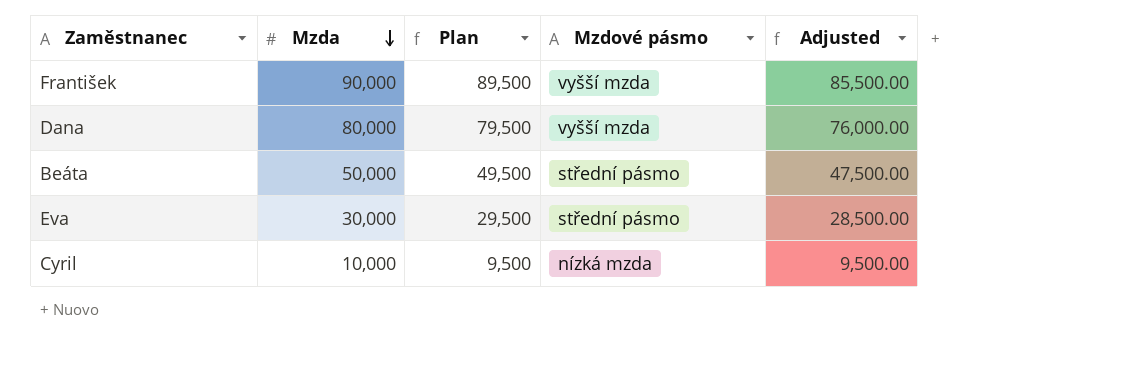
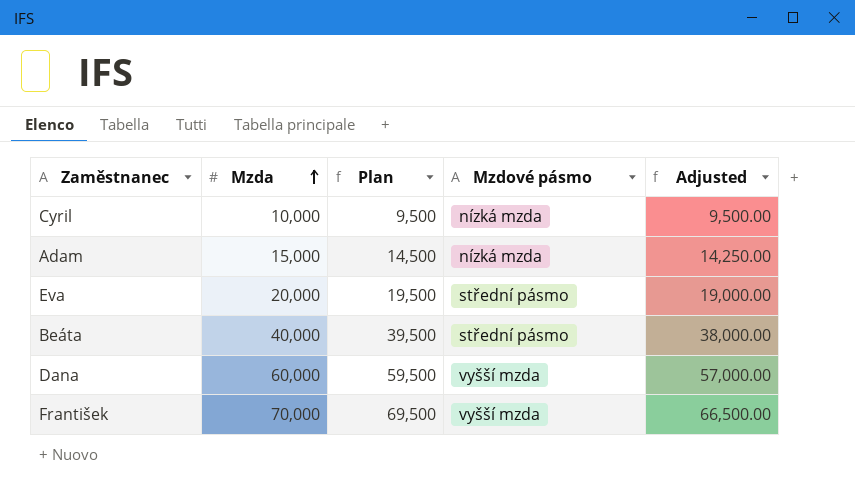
row order: Mzda descending -> Mzda ascending
row Adam: none -> 15,000 | 14,500 | nízká mzda | 14,250.00
Eva | Mzda: 30,000 -> 20,000
Eva | Plan: 29,500 -> 19,500
Eva | Adjusted: 28,500.00 -> 19,000.00
Beáta | Mzda: 50,000 -> 40,000
Beáta | Plan: 49,500 -> 39,500
Beáta | Adjusted: 47,500.00 -> 38,000.00
Dana | Mzda: 80,000 -> 60,000
Dana | Plan: 79,500 -> 59,500
Dana | Adjusted: 76,000.00 -> 57,000.00
František | Mzda: 90,000 -> 70,000
František | Plan: 89,500 -> 69,500
František | Adjusted: 85,500.00 -> 66,500.00

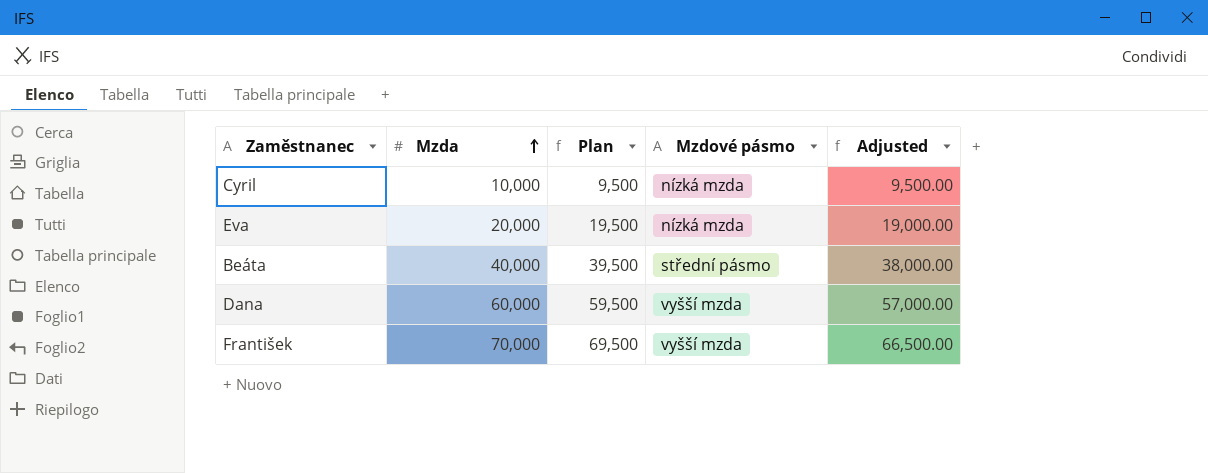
row Adam: 15,000 | 14,500 | nízká mzda | 14,250.00 -> none
Eva | Mzdové pásmo: střední pásmo -> nízká mzda

